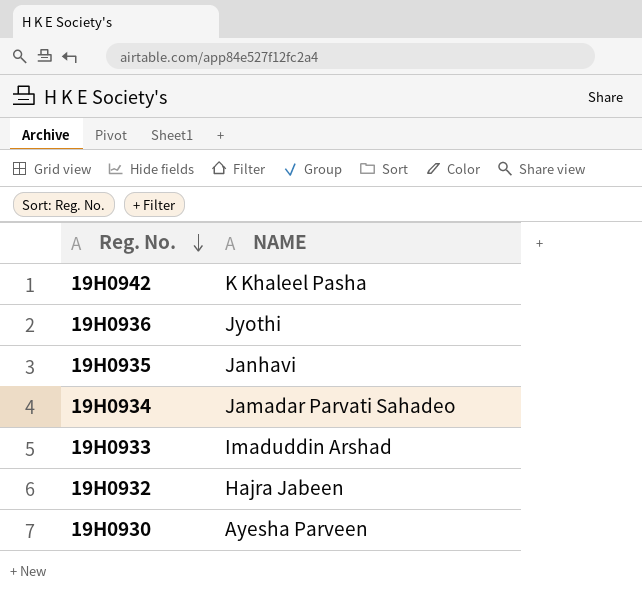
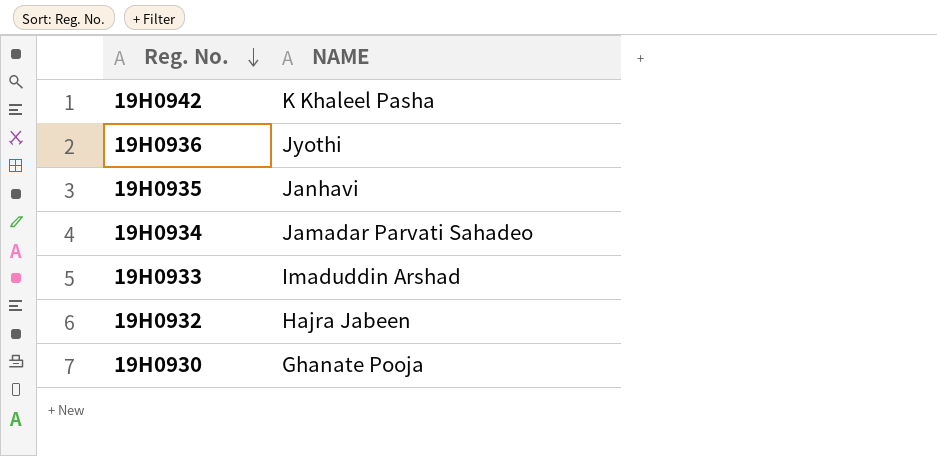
19H0930 | NAME: Ayesha Parveen -> Ghanate Pooja

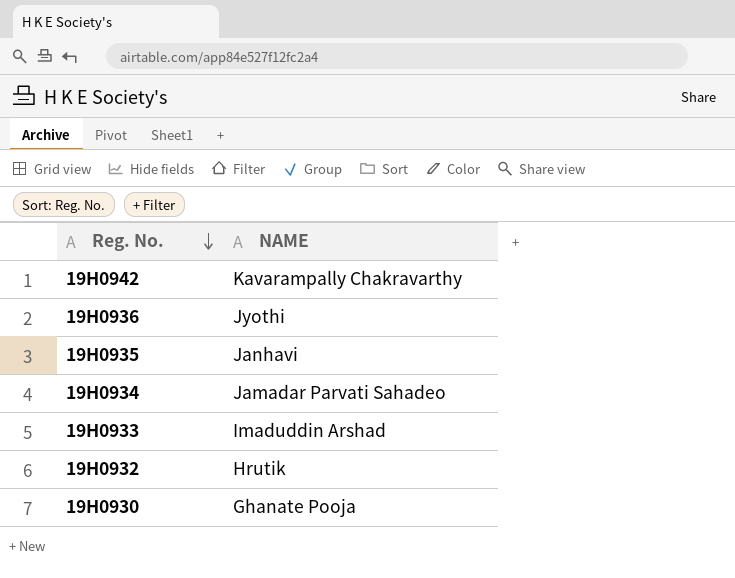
19H0942 | NAME: K Khaleel Pasha -> Kavarampally Chakravarthy
19H0932 | NAME: Hajra Jabeen -> Hrutik

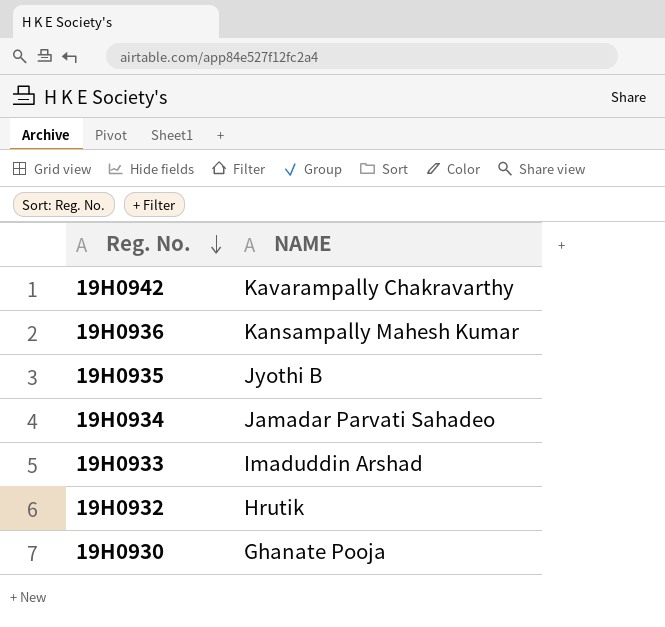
19H0936 | NAME: Jyothi -> Kansampally Mahesh Kumar
19H0935 | NAME: Janhavi -> Jyothi B

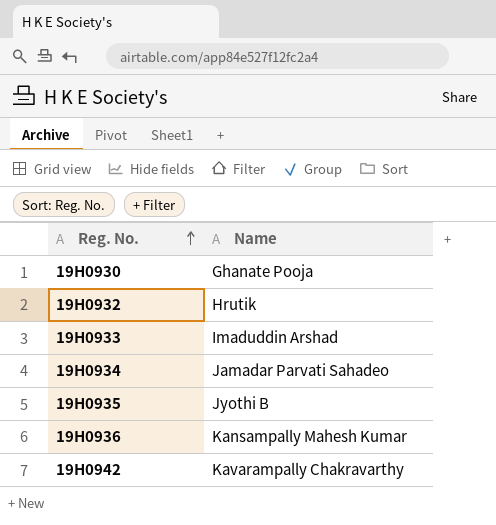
row order: Reg. No. descending -> Reg. No. ascending
column name: NAME -> Name

